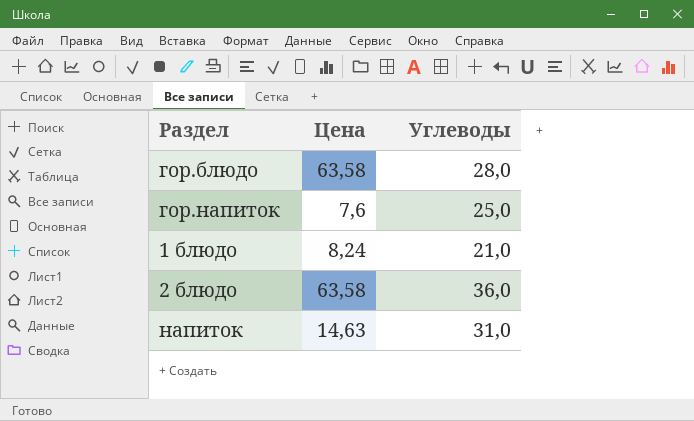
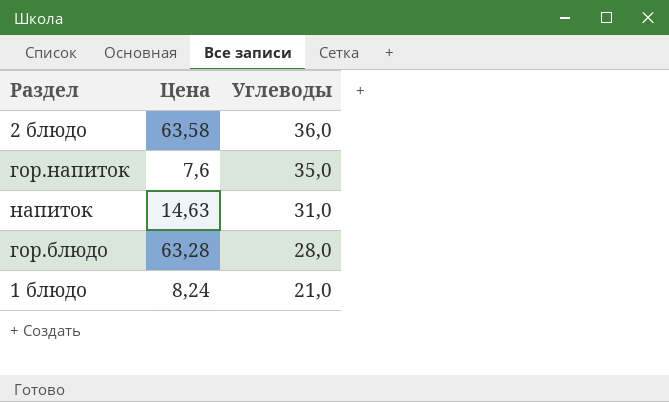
row order: none -> Углеводы descending
гор.напиток | Углеводы: 25,0 -> 35,0
гор.блюдо | Цена: 63,58 -> 63,28

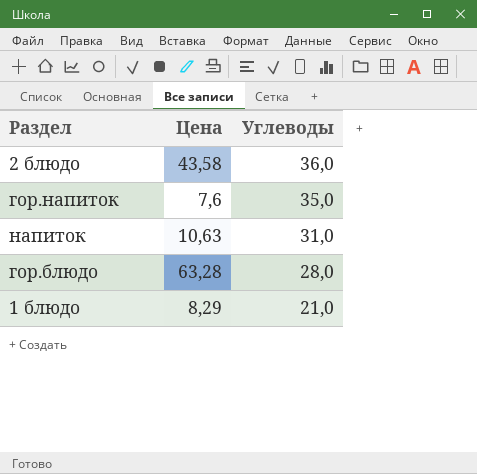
2 блюдо | Цена: 63,58 -> 43,58
напиток | Цена: 14,63 -> 10,63
1 блюдо | Цена: 8,24 -> 8,29

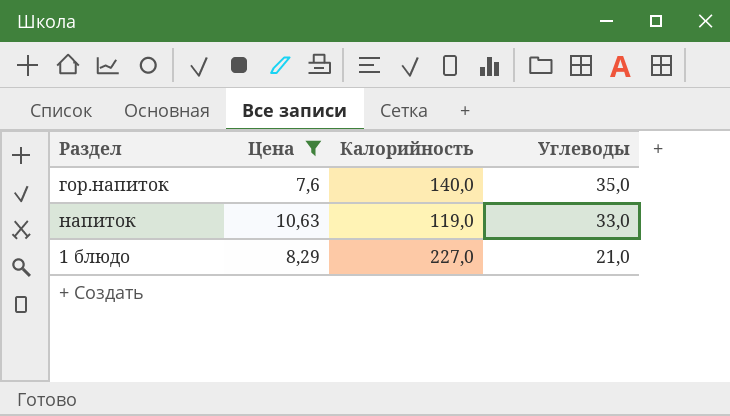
filter: none -> Цена <= 10,63
column Калорийность | position: none -> 3
напиток | Углеводы: 31,0 -> 33,0

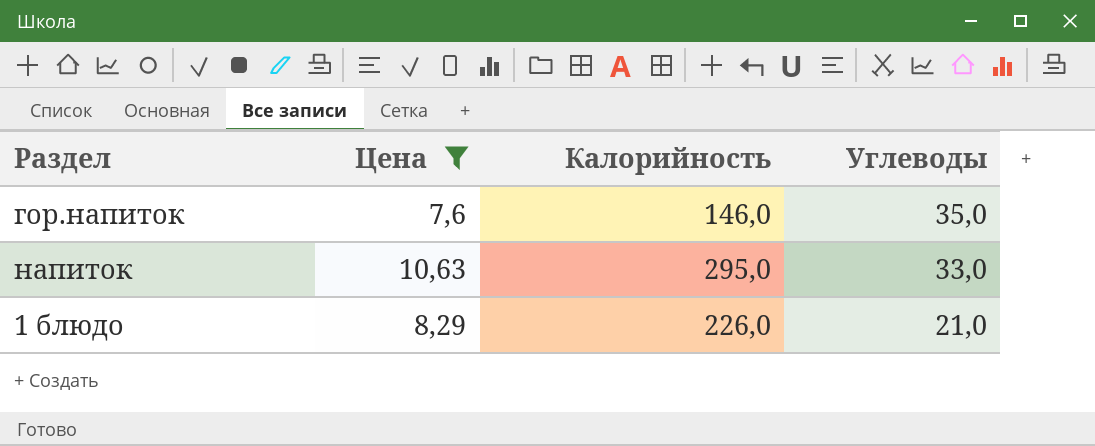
гор.напиток | Калорийность: 140,0 -> 146,0
напиток | Калорийность: 119,0 -> 295,0
1 блюдо | Калорийность: 227,0 -> 226,0

